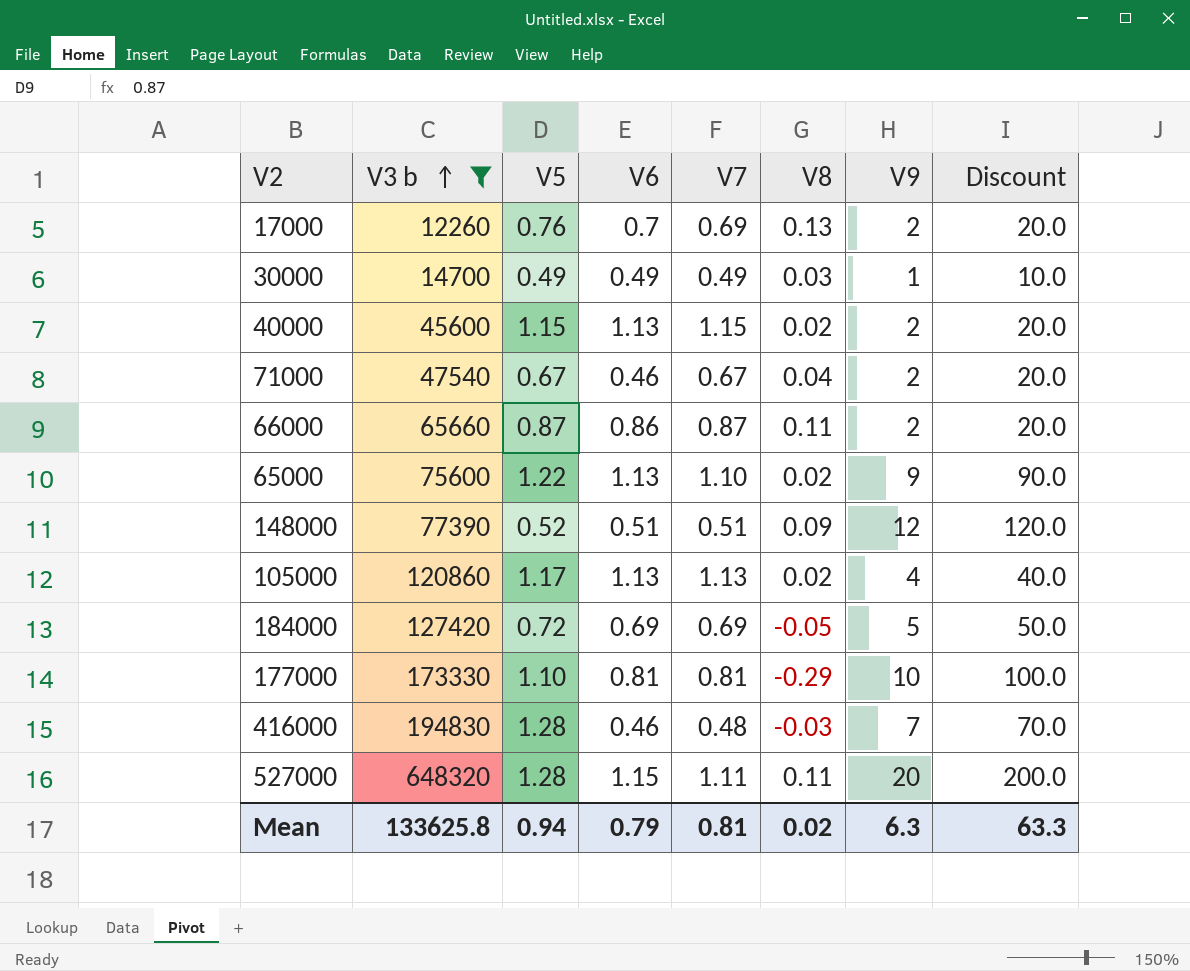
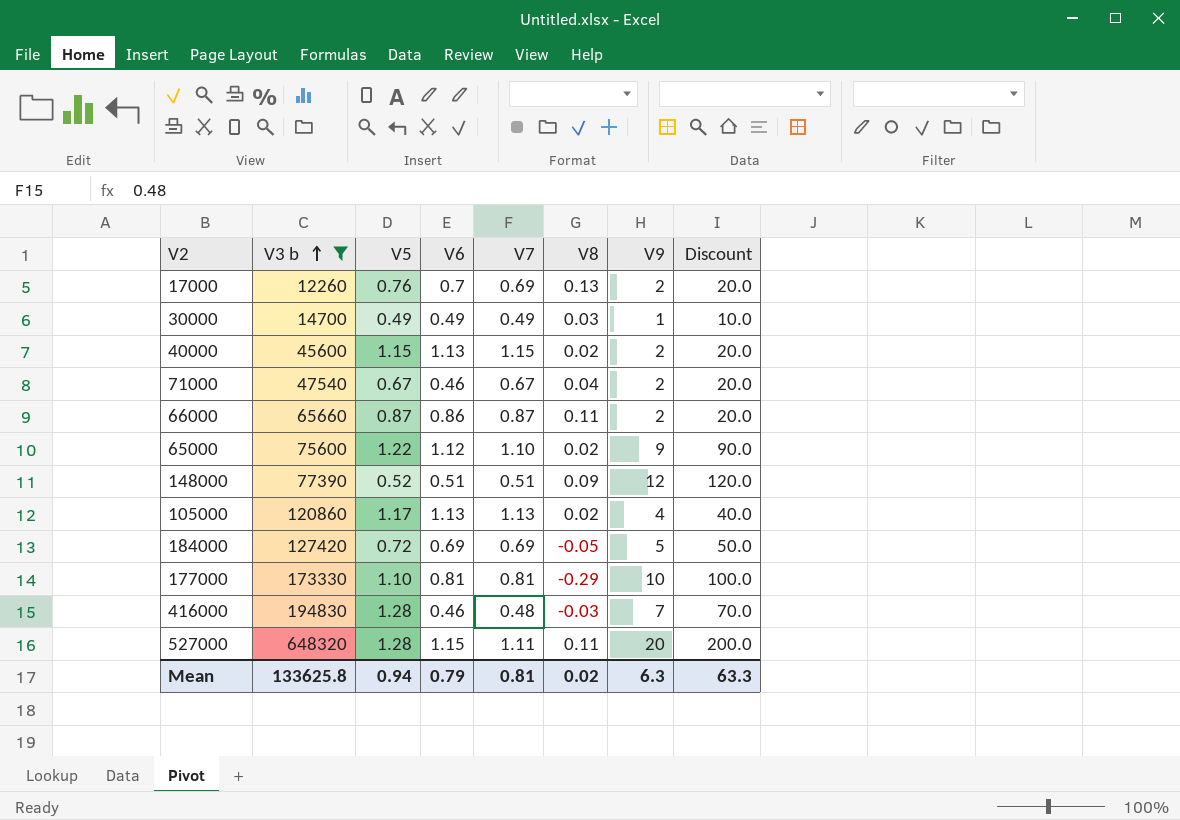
65000 | V6: 1.13 -> 1.12

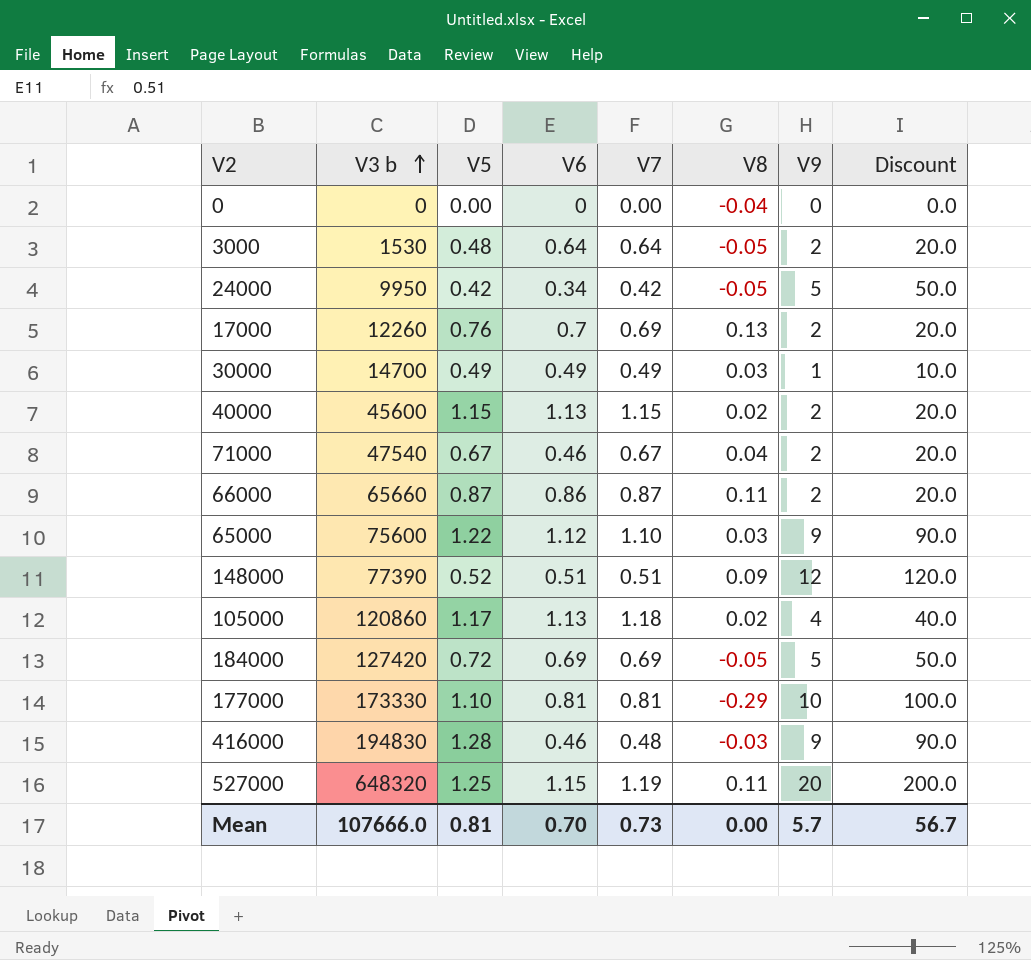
filter: V3 b >= 12260 -> none
65000 | V8: 0.02 -> 0.03
105000 | V7: 1.13 -> 1.18
416000 | V9: 7 -> 9
416000 | Discount: 70.0 -> 90.0
527000 | V5: 1.28 -> 1.25
527000 | V7: 1.11 -> 1.19
Mean | V3 b: 133625.8 -> 107666.0
Mean | V5: 0.94 -> 0.81
Mean | V6: 0.79 -> 0.70
Mean | V7: 0.81 -> 0.73
Mean | V8: 0.02 -> 0.00
Mean | V9: 6.3 -> 5.7
Mean | Discount: 63.3 -> 56.7

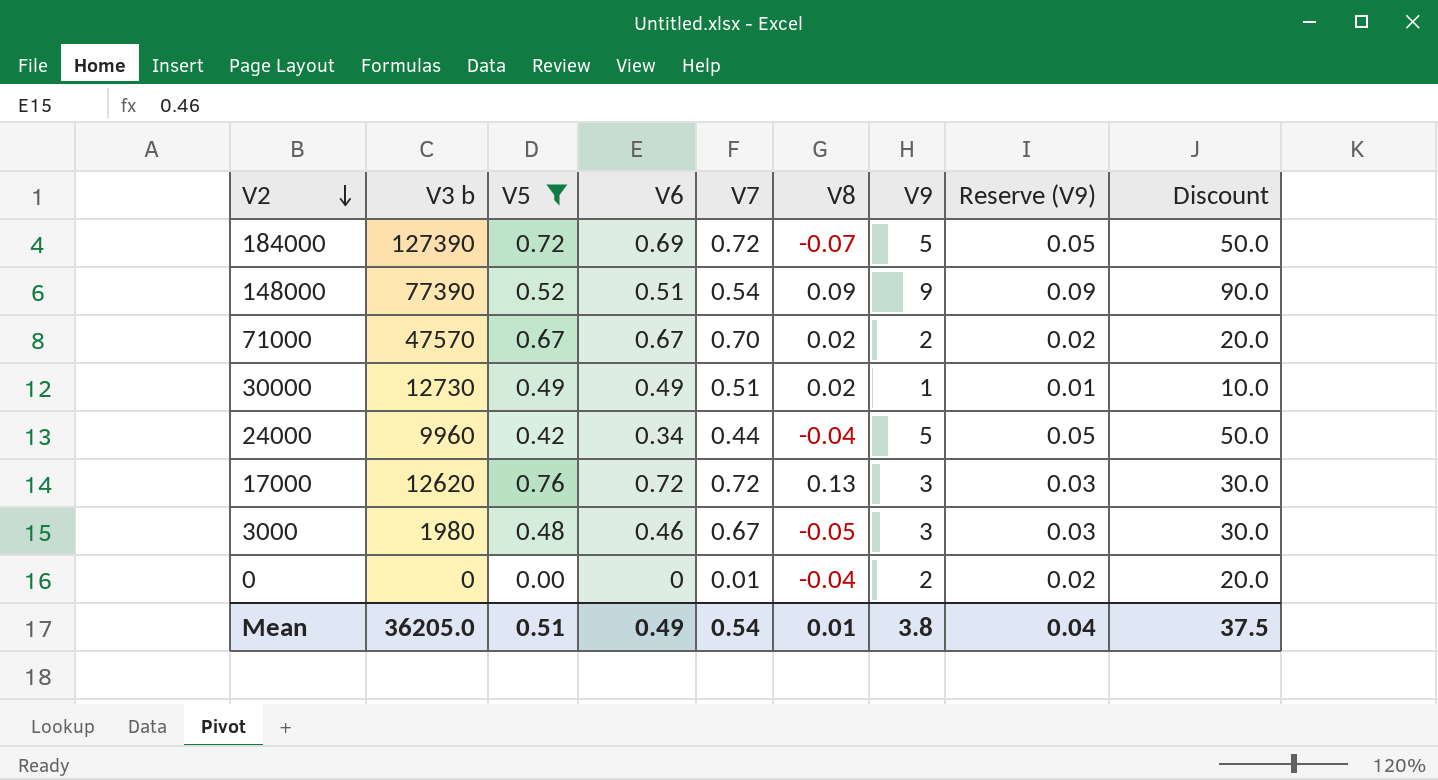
filter: none -> V5 <= 0.76
row order: V3 b ascending -> V2 descending
column Reserve (V9) | formula: none -> [V9] * 0.01
184000 | V3 b: 127420 -> 127390
184000 | V7: 0.69 -> 0.72
184000 | V8: -0.05 -> -0.07
148000 | V7: 0.51 -> 0.54
148000 | V9: 12 -> 9
148000 | Discount: 120.0 -> 90.0
71000 | V3 b: 47540 -> 47570
71000 | V6: 0.46 -> 0.67
71000 | V7: 0.67 -> 0.70
71000 | V8: 0.04 -> 0.02
30000 | V3 b: 14700 -> 12730
30000 | V7: 0.49 -> 0.51
30000 | V8: 0.03 -> 0.02
24000 | V3 b: 9950 -> 9960
24000 | V7: 0.42 -> 0.44
24000 | V8: -0.05 -> -0.04
17000 | V3 b: 12260 -> 12620
17000 | V6: 0.7 -> 0.72
17000 | V7: 0.69 -> 0.72
17000 | V9: 2 -> 3
17000 | Discount: 20.0 -> 30.0
3000 | V3 b: 1530 -> 1980
3000 | V6: 0.64 -> 0.46
3000 | V7: 0.64 -> 0.67
3000 | V9: 2 -> 3
3000 | Discount: 20.0 -> 30.0
0 | V7: 0.00 -> 0.01
0 | V9: 0 -> 2
0 | Discount: 0.0 -> 20.0
Mean | V3 b: 107666.0 -> 36205.0
Mean | V5: 0.81 -> 0.51
Mean | V6: 0.70 -> 0.49
Mean | V7: 0.73 -> 0.54
Mean | V8: 0.00 -> 0.01
Mean | V9: 5.7 -> 3.8
Mean | Discount: 56.7 -> 37.5

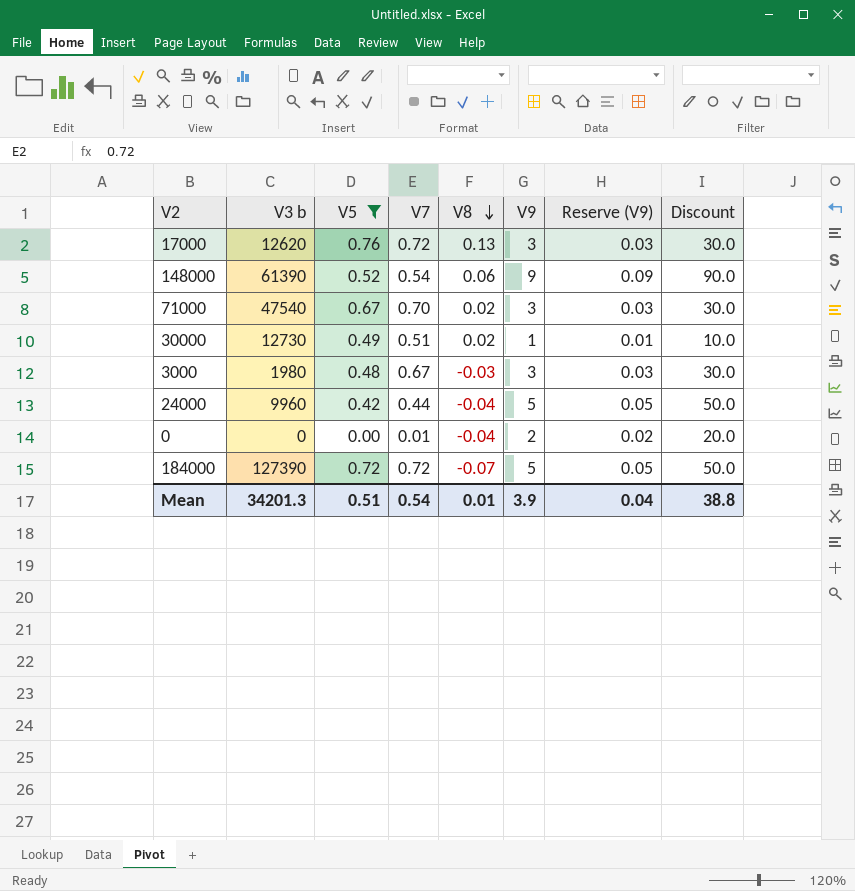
row order: V2 descending -> V8 descending
column V6 | position: 4 -> none
148000 | V3 b: 77390 -> 61390
148000 | V8: 0.09 -> 0.06
71000 | V3 b: 47570 -> 47540
71000 | V9: 2 -> 3
71000 | Reserve (V9): 0.02 -> 0.03
71000 | Discount: 20.0 -> 30.0
3000 | V8: -0.05 -> -0.03
Mean | V3 b: 36205.0 -> 34201.3
Mean | V9: 3.8 -> 3.9
Mean | Discount: 37.5 -> 38.8

